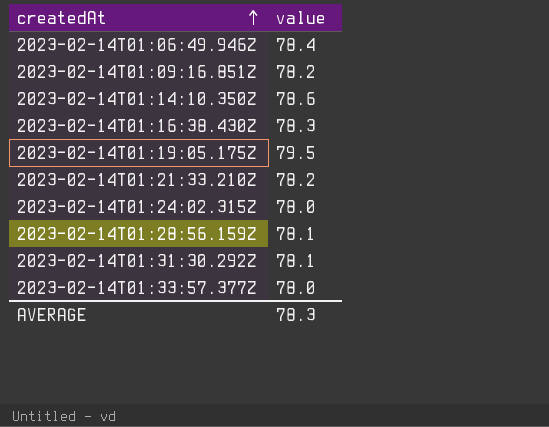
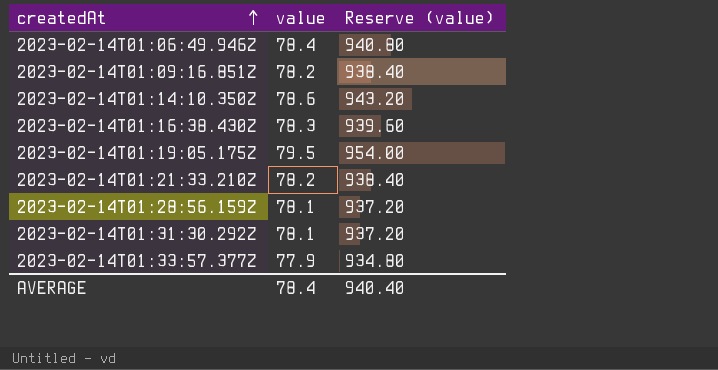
column Reserve (value) | formula: none -> [value] * 12
row 2023-02-14T01:24:02.315Z: 78.0 -> none
2023-02-14T01:33:57.377Z | value: 78.0 -> 77.9
AVERAGE | value: 78.3 -> 78.4

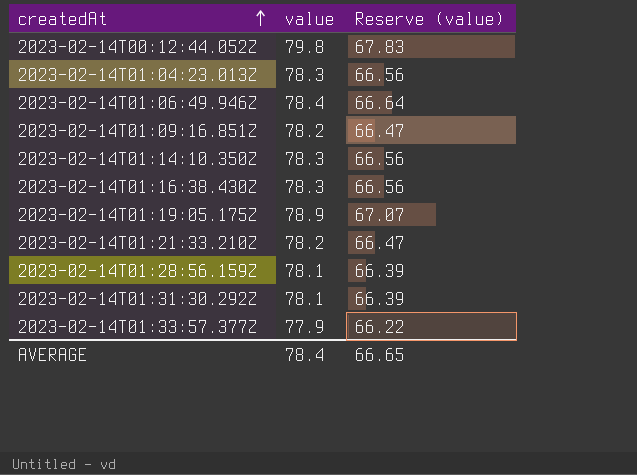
column Reserve (value) | formula: [value] * 12 -> [value] * 0.85
row 2023-02-14T00:12:44.052Z: none -> 79.8 | 67.83
row 2023-02-14T01:04:23.013Z: none -> 78.3 | 66.56
2023-02-14T01:14:10.350Z | value: 78.6 -> 78.3
2023-02-14T01:19:05.175Z | value: 79.5 -> 78.9
AVERAGE | Reserve (value): 940.40 -> 66.65

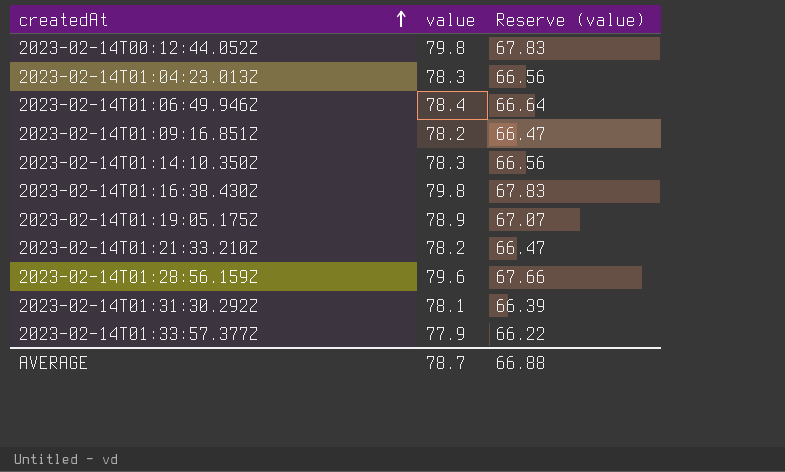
2023-02-14T01:16:38.430Z | value: 78.3 -> 79.8
2023-02-14T01:16:38.430Z | Reserve (value): 66.56 -> 67.83
2023-02-14T01:28:56.159Z | value: 78.1 -> 79.6
2023-02-14T01:28:56.159Z | Reserve (value): 66.39 -> 67.66
AVERAGE | value: 78.4 -> 78.7
AVERAGE | Reserve (value): 66.65 -> 66.88

